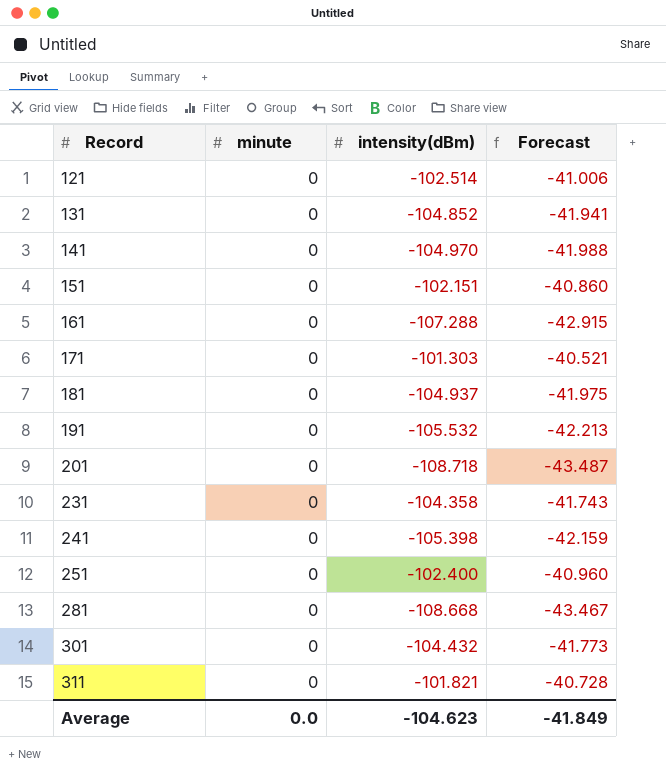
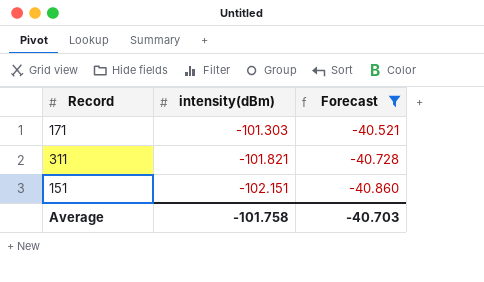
filter: none -> Forecast >= -40.860
row order: Record ascending -> intensity(dBm) descending
column minute | position: 2 -> none
Average | intensity(dBm): -104.623 -> -101.758
Average | Forecast: -41.849 -> -40.703

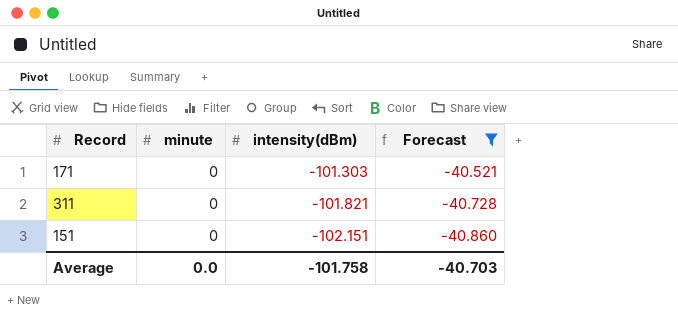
column minute | position: none -> 2

